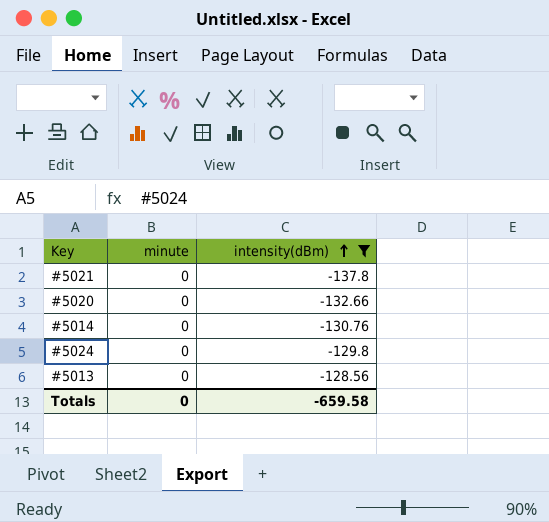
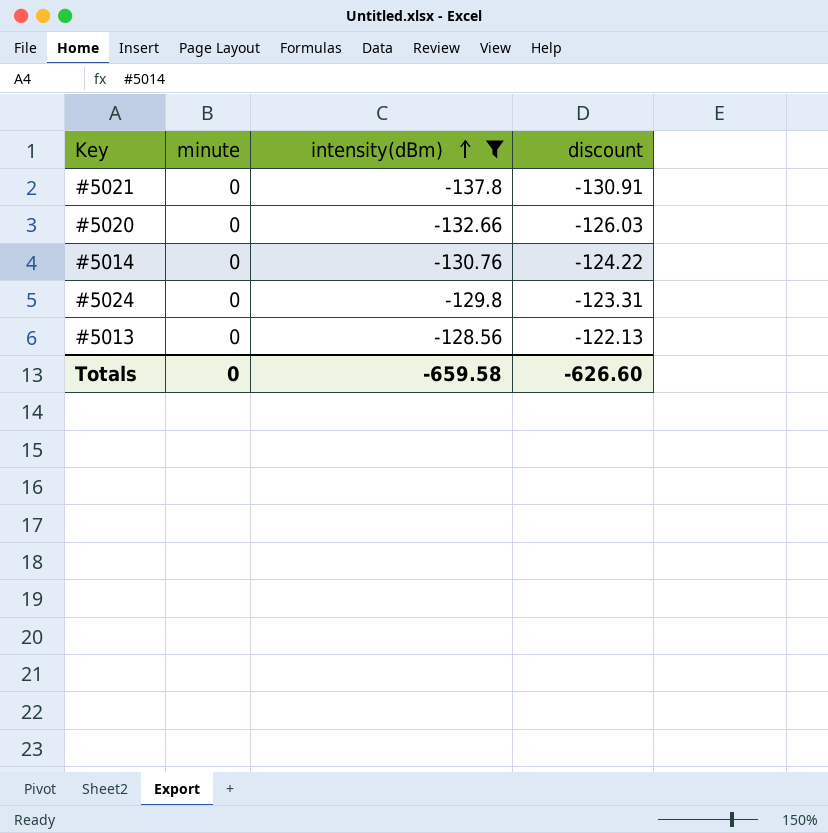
column discount | formula: none -> [intensity(dBm)] * 0.95

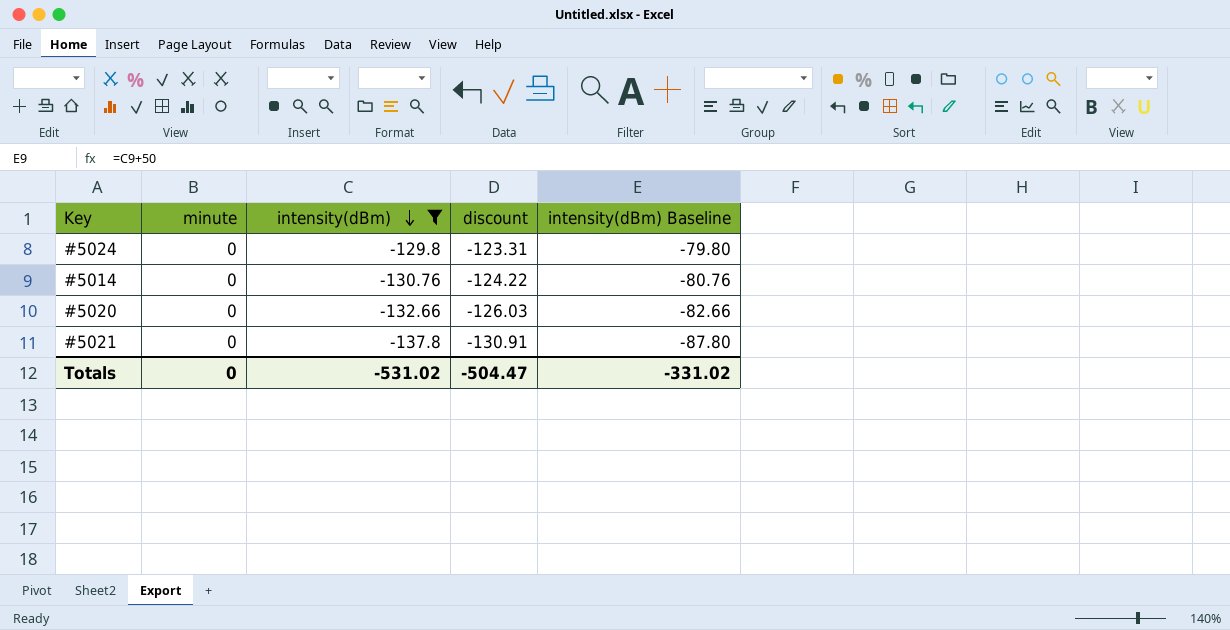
row order: intensity(dBm) ascending -> intensity(dBm) descending
column intensity(dBm) Baseline | formula: none -> [intensity(dBm)] + 50
row #5013: 0 | -128.56 | -122.13 -> none
Totals | intensity(dBm): -659.58 -> -531.02
Totals | discount: -626.60 -> -504.47

